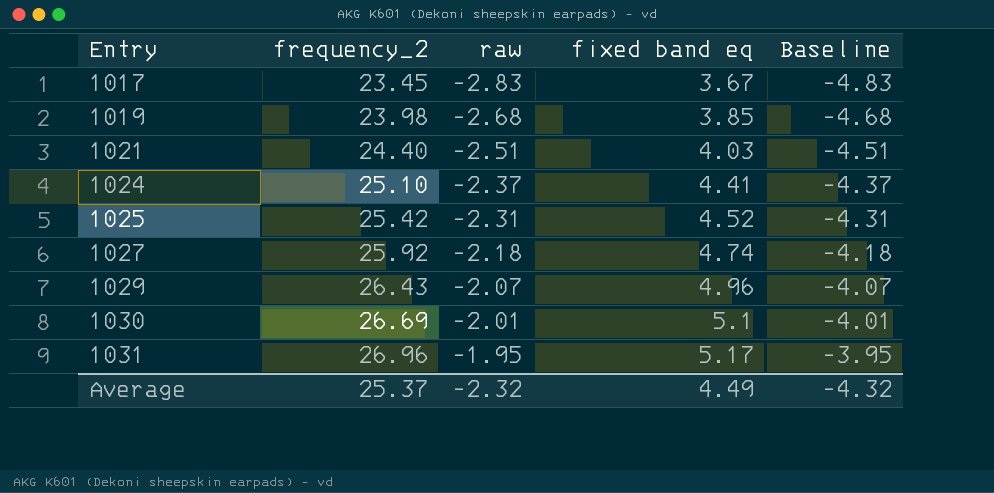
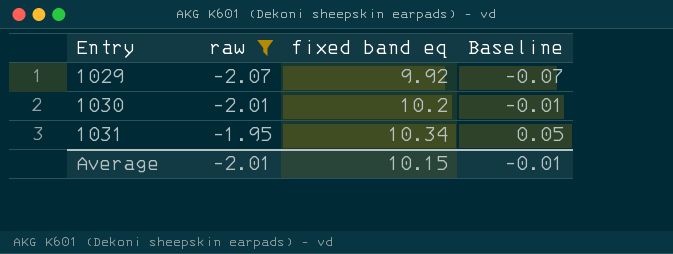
filter: none -> raw >= -2.07
column frequency_2 | position: 2 -> none
column Baseline | formula: [raw] - 2 -> [raw] + 2
1029 | fixed band eq: 4.96 -> 9.92
1030 | fixed band eq: 5.1 -> 10.2
1031 | fixed band eq: 5.17 -> 10.34
Average | raw: -2.32 -> -2.01
Average | fixed band eq: 4.49 -> 10.15
Average | Baseline: -4.32 -> -0.01

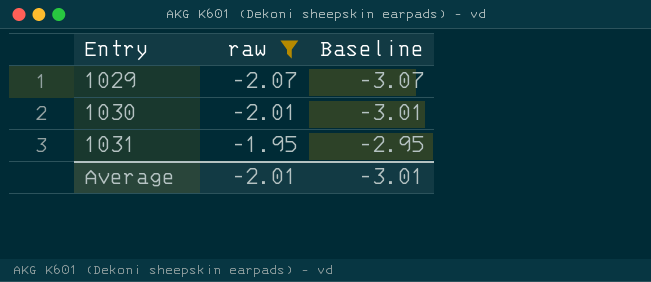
column fixed band eq | position: 3 -> none
column Baseline | formula: [raw] + 2 -> [raw] - 1
Average | Baseline: -0.01 -> -3.01

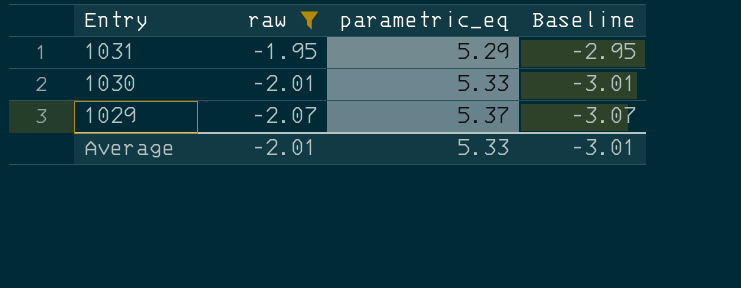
row order: Entry ascending -> Entry descending
column parametric_eq | position: none -> 3

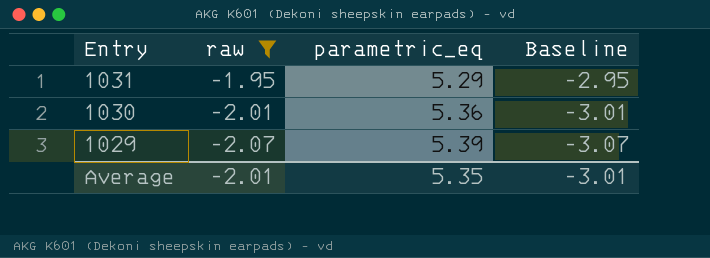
1030 | parametric_eq: 5.33 -> 5.36
1029 | parametric_eq: 5.37 -> 5.39
Average | parametric_eq: 5.33 -> 5.35

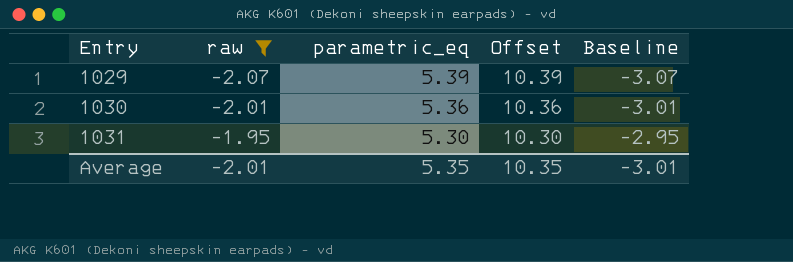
row order: Entry descending -> Entry ascending
column Offset | formula: none -> [parametric_eq] + 5
1031 | parametric_eq: 5.29 -> 5.30

